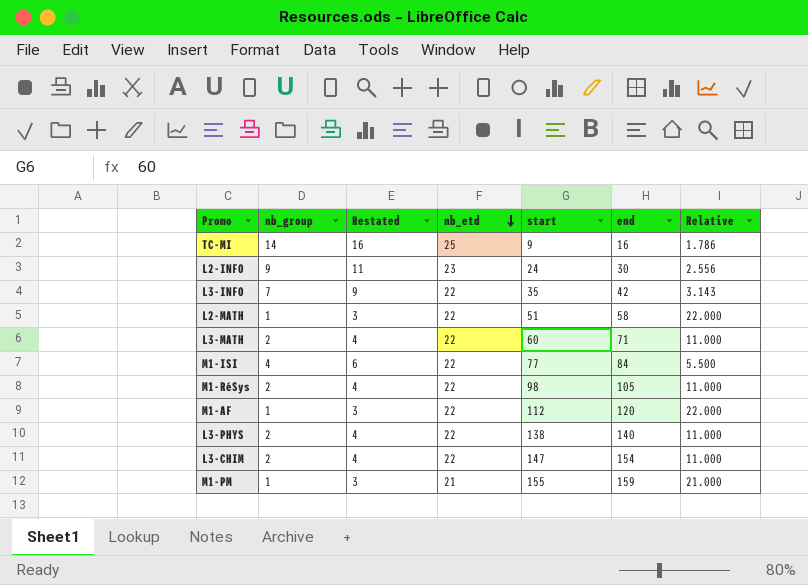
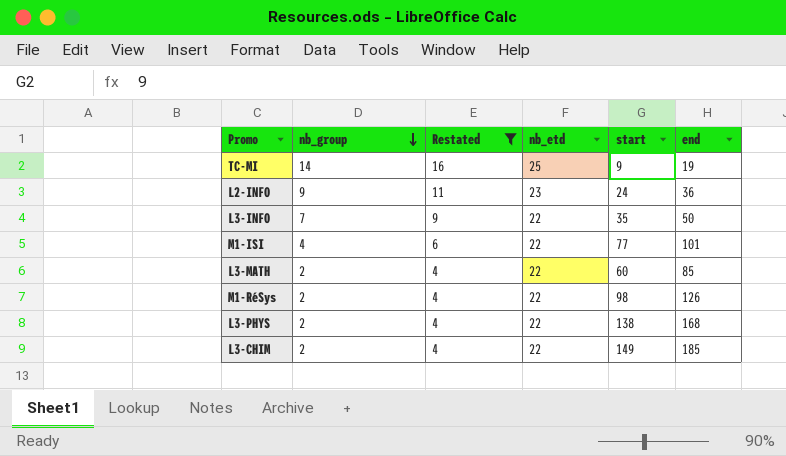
filter: none -> Restated != 3
row order: nb_etd descending -> nb_group descending
column Relative | formula: [nb_etd] / [nb_group] -> none
TC-MI | end: 16 -> 19
L2-INFO | end: 30 -> 36
L3-INFO | end: 42 -> 50
M1-ISI | end: 84 -> 101
L3-MATH | end: 71 -> 85
M1-RéSys | end: 105 -> 126
L3-PHYS | end: 140 -> 168
L3-CHIM | start: 147 -> 149
L3-CHIM | end: 154 -> 185

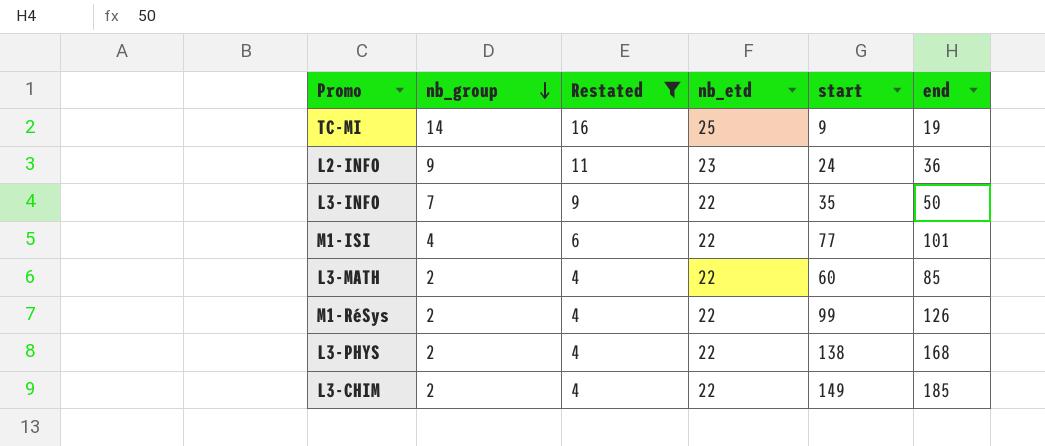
M1-RéSys | start: 98 -> 99

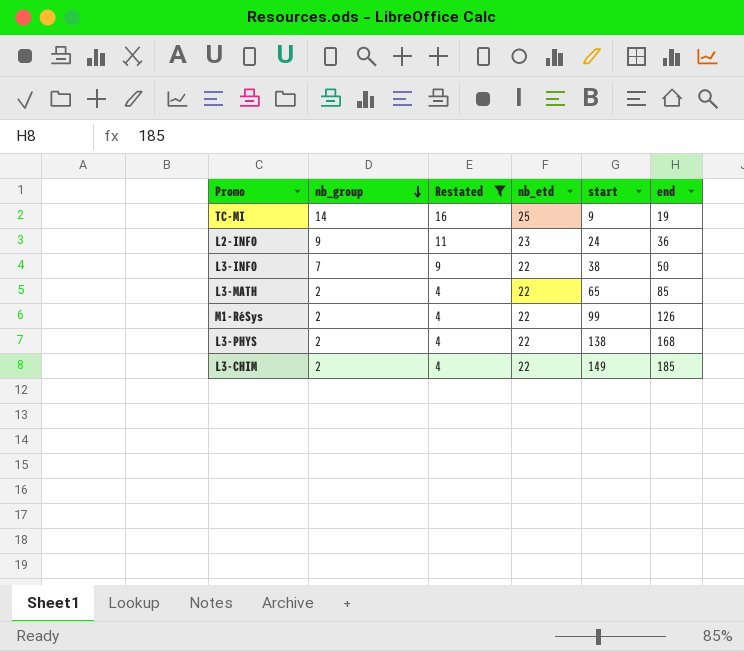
row M1-ISI: 4 | 6 | 22 | 77 | 101 -> none
L3-INFO | start: 35 -> 38
L3-MATH | start: 60 -> 65

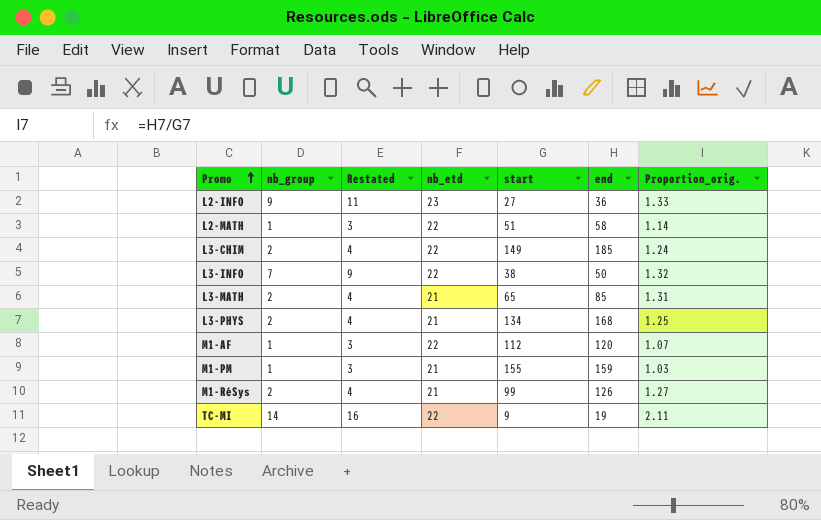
filter: Restated != 3 -> none
row order: nb_group descending -> Promo ascending
column Proportion_orig. | formula: none -> [end] / [start]
L2-INFO | start: 24 -> 27
L3-MATH | nb_etd: 22 -> 21
L3-PHYS | nb_etd: 22 -> 21
L3-PHYS | start: 138 -> 134
M1-RéSys | nb_etd: 22 -> 21
TC-MI | nb_etd: 25 -> 22

